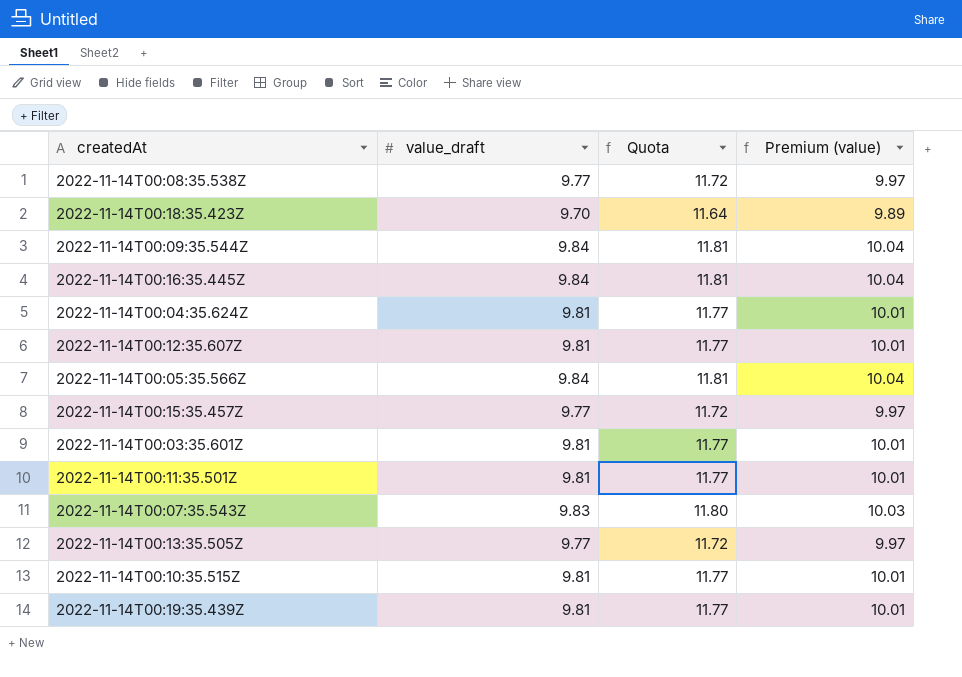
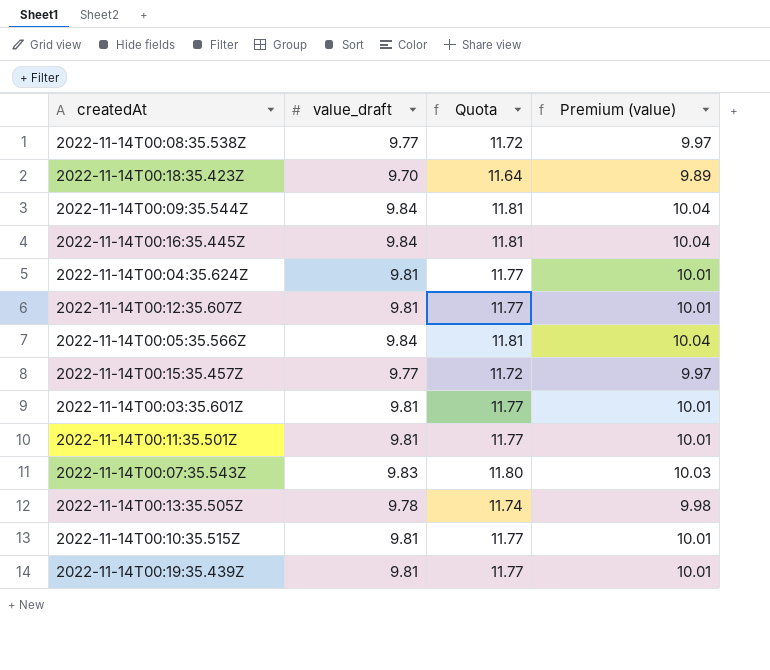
2022-11-14T00:13:35.505Z | value_draft: 9.77 -> 9.78
2022-11-14T00:13:35.505Z | Quota: 11.72 -> 11.74
2022-11-14T00:13:35.505Z | Premium (value): 9.97 -> 9.98

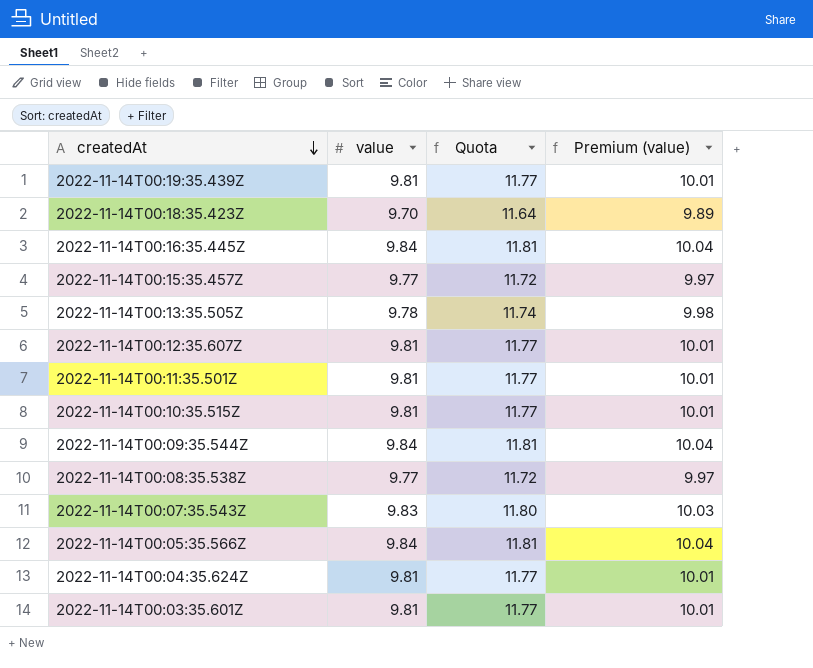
row order: none -> createdAt descending
column name: value_draft -> value

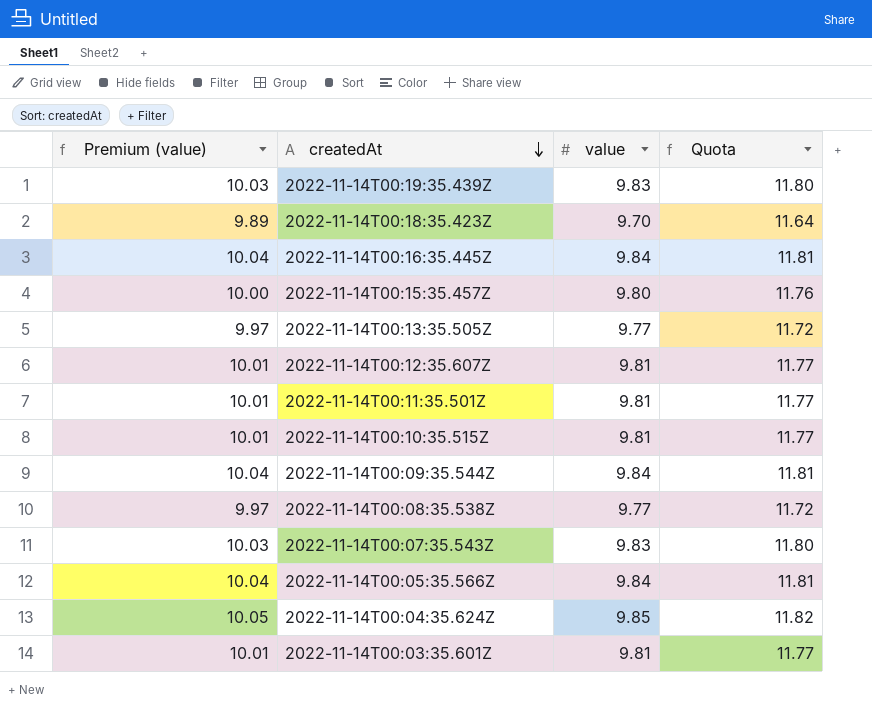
column Premium (value) | position: 4 -> 1
2022-11-14T00:19:35.439Z | Premium (value): 10.01 -> 10.03
2022-11-14T00:19:35.439Z | value: 9.81 -> 9.83
2022-11-14T00:19:35.439Z | Quota: 11.77 -> 11.80
2022-11-14T00:15:35.457Z | Premium (value): 9.97 -> 10.00
2022-11-14T00:15:35.457Z | value: 9.77 -> 9.80
2022-11-14T00:15:35.457Z | Quota: 11.72 -> 11.76
2022-11-14T00:13:35.505Z | Premium (value): 9.98 -> 9.97
2022-11-14T00:13:35.505Z | value: 9.78 -> 9.77
2022-11-14T00:13:35.505Z | Quota: 11.74 -> 11.72
2022-11-14T00:04:35.624Z | Premium (value): 10.01 -> 10.05
2022-11-14T00:04:35.624Z | value: 9.81 -> 9.85
2022-11-14T00:04:35.624Z | Quota: 11.77 -> 11.82

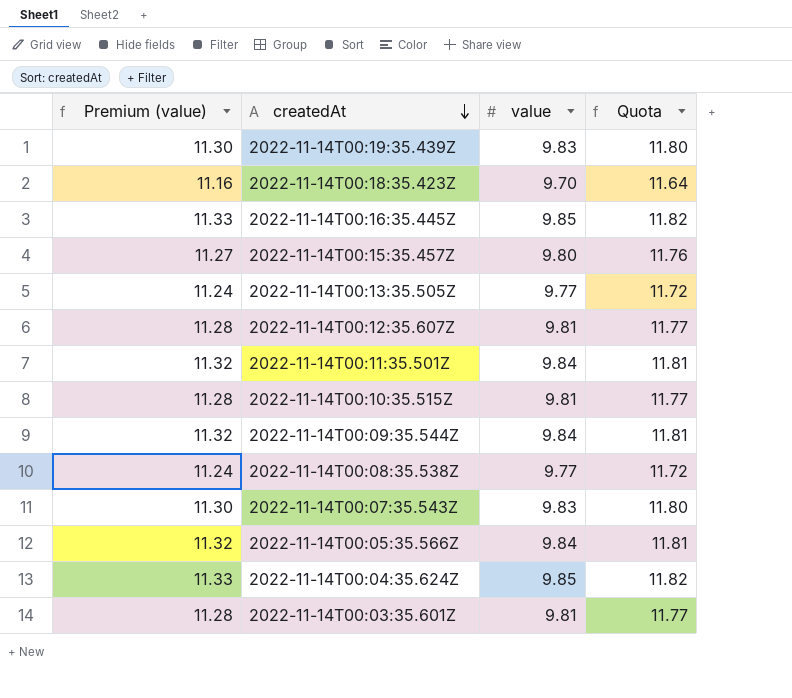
column Premium (value) | formula: [value] * 1.02 -> [value] * 1.15
2022-11-14T00:16:35.445Z | value: 9.84 -> 9.85
2022-11-14T00:16:35.445Z | Quota: 11.81 -> 11.82
2022-11-14T00:11:35.501Z | value: 9.81 -> 9.84
2022-11-14T00:11:35.501Z | Quota: 11.77 -> 11.81

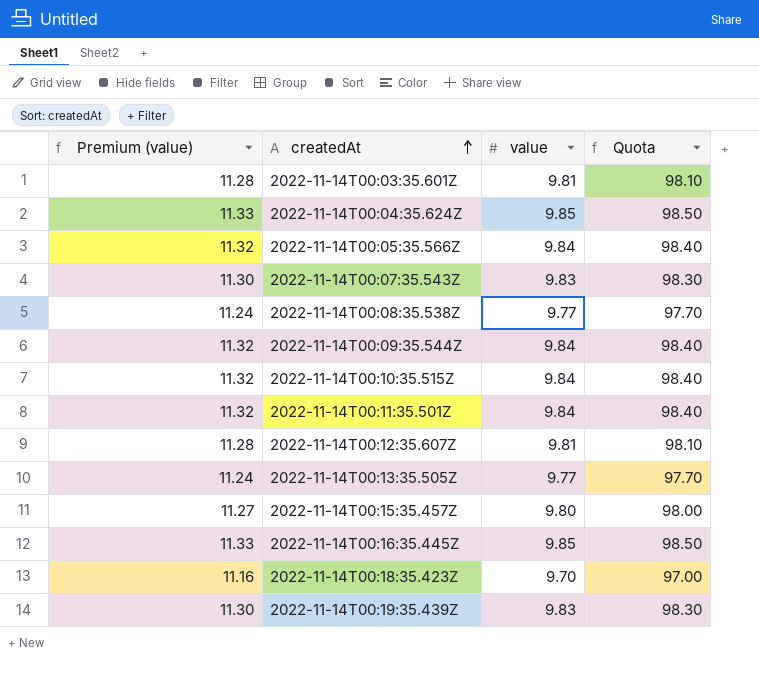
row order: createdAt descending -> createdAt ascending
column Quota | formula: [value] * 1.2 -> [value] * 10
2022-11-14T00:10:35.515Z | Premium (value): 11.28 -> 11.32
2022-11-14T00:10:35.515Z | value: 9.81 -> 9.84

